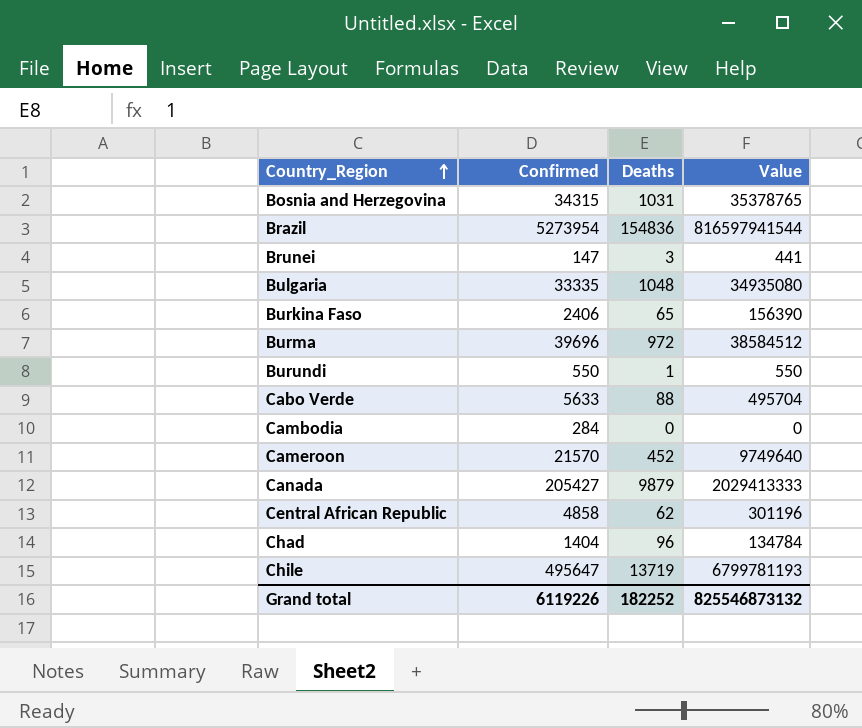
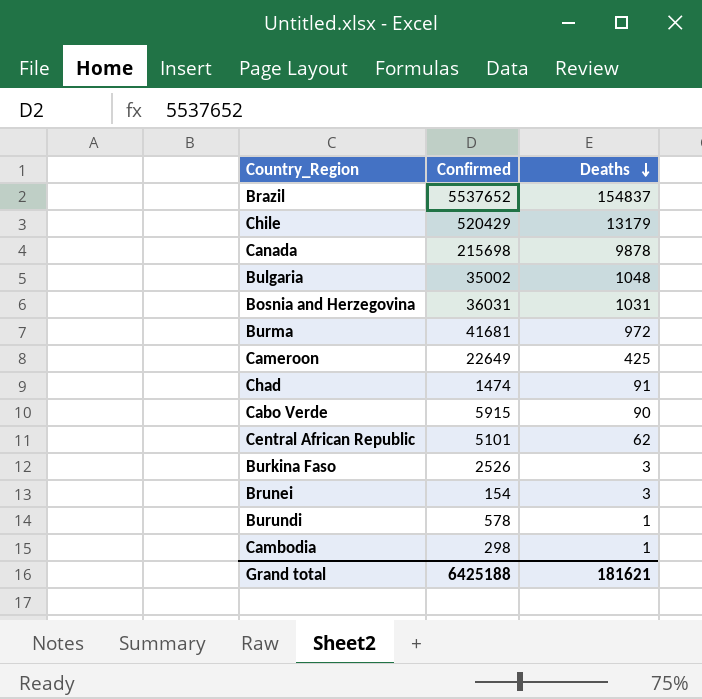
row order: Country_Region ascending -> Deaths descending
column Value | formula: [Confirmed] * [Deaths] -> none
Brazil | Confirmed: 5273954 -> 5537652
Brazil | Deaths: 154836 -> 154837
Chile | Confirmed: 495647 -> 520429
Chile | Deaths: 13719 -> 13179
Canada | Confirmed: 205427 -> 215698
Canada | Deaths: 9879 -> 9878
Bulgaria | Confirmed: 33335 -> 35002
Bosnia and Herzegovina | Confirmed: 34315 -> 36031
Burma | Confirmed: 39696 -> 41681
Cameroon | Confirmed: 21570 -> 22649
Cameroon | Deaths: 452 -> 425
Chad | Confirmed: 1404 -> 1474
Chad | Deaths: 96 -> 91
Cabo Verde | Confirmed: 5633 -> 5915
Cabo Verde | Deaths: 88 -> 90
Central African Republic | Confirmed: 4858 -> 5101
Burkina Faso | Confirmed: 2406 -> 2526
Burkina Faso | Deaths: 65 -> 3
Brunei | Confirmed: 147 -> 154
Burundi | Confirmed: 550 -> 578
Cambodia | Confirmed: 284 -> 298
Cambodia | Deaths: 0 -> 1
Grand total | Confirmed: 6119226 -> 6425188
Grand total | Deaths: 182252 -> 181621

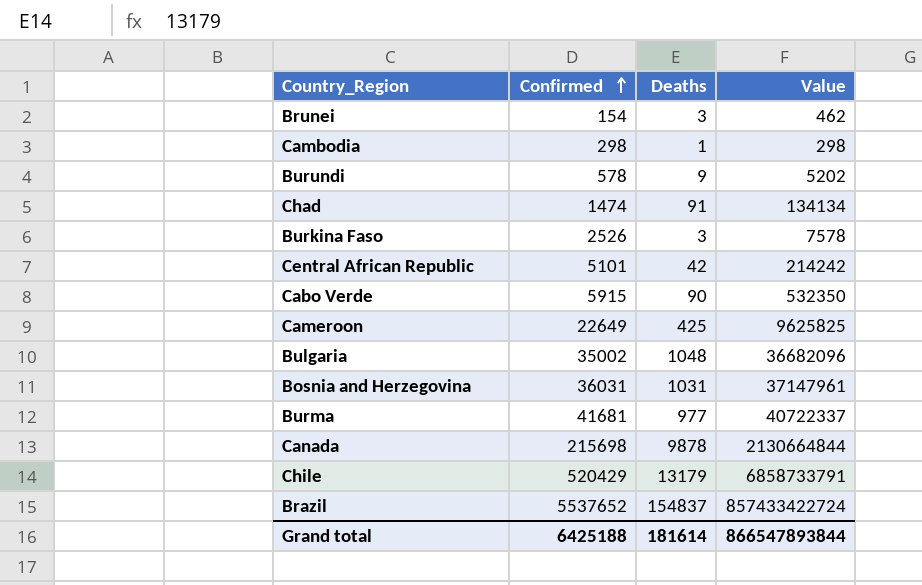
row order: Deaths descending -> Confirmed ascending
column Value | formula: none -> [Confirmed] * [Deaths]
Burundi | Deaths: 1 -> 9
Central African Republic | Deaths: 62 -> 42
Burma | Deaths: 972 -> 977
Grand total | Deaths: 181621 -> 181614

